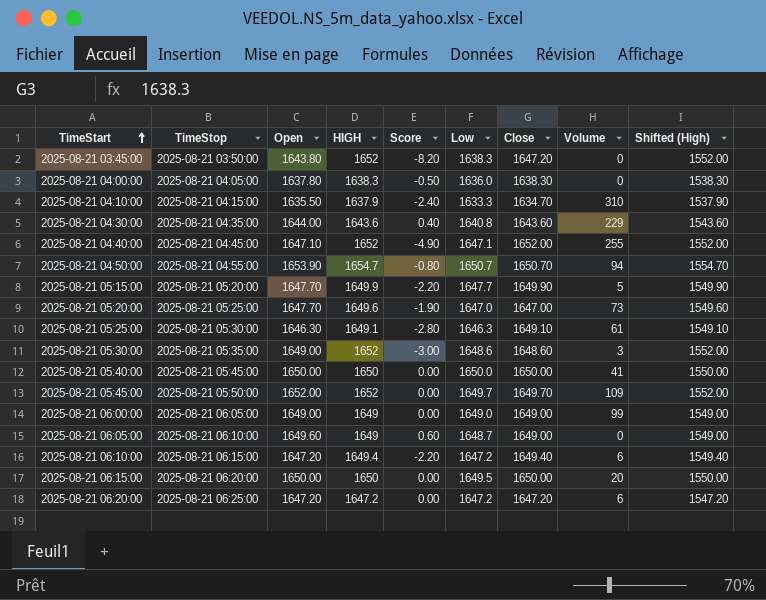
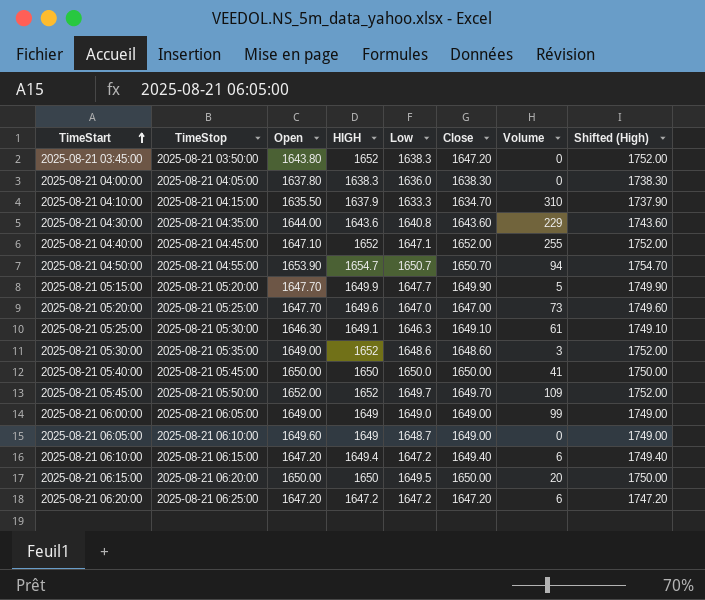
column Score | formula: [Open] - [HIGH] -> none
column Shifted (High) | formula: [HIGH] - 100 -> [HIGH] + 100

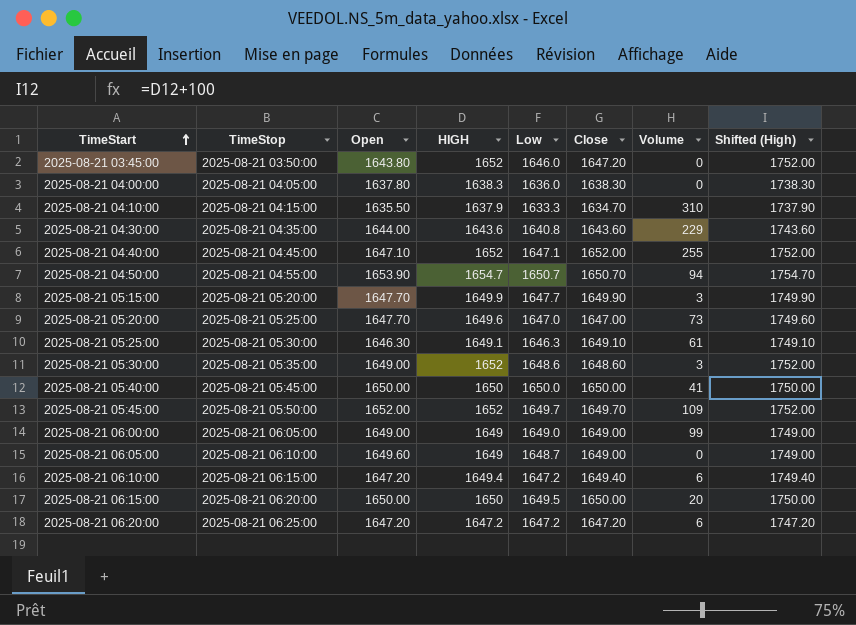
2025-08-21 03:45:00 | Low: 1638.3 -> 1646.0
2025-08-21 05:15:00 | Volume: 5 -> 3

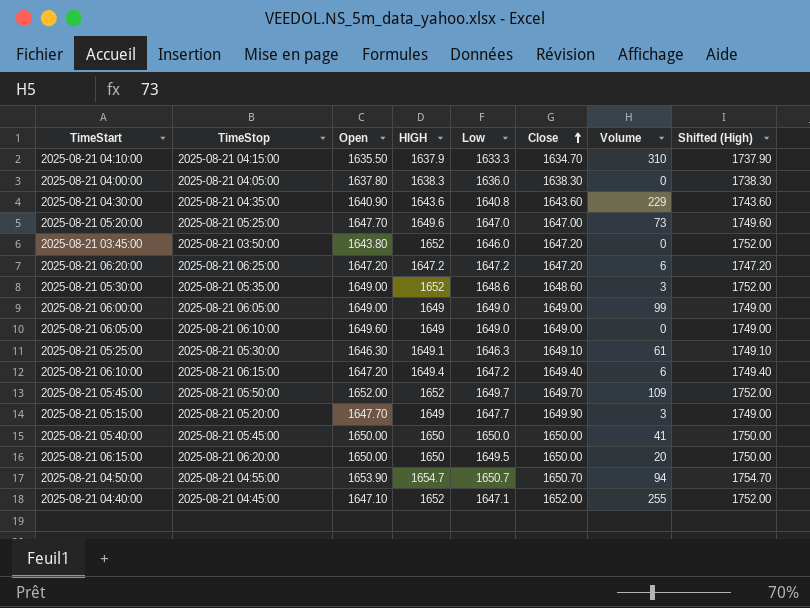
row order: TimeStart ascending -> Close ascending
2025-08-21 04:30:00 | Open: 1644.00 -> 1640.90
2025-08-21 06:05:00 | Low: 1648.7 -> 1649.0
2025-08-21 05:15:00 | HIGH: 1649.9 -> 1649
2025-08-21 05:15:00 | Shifted (High): 1749.90 -> 1749.00

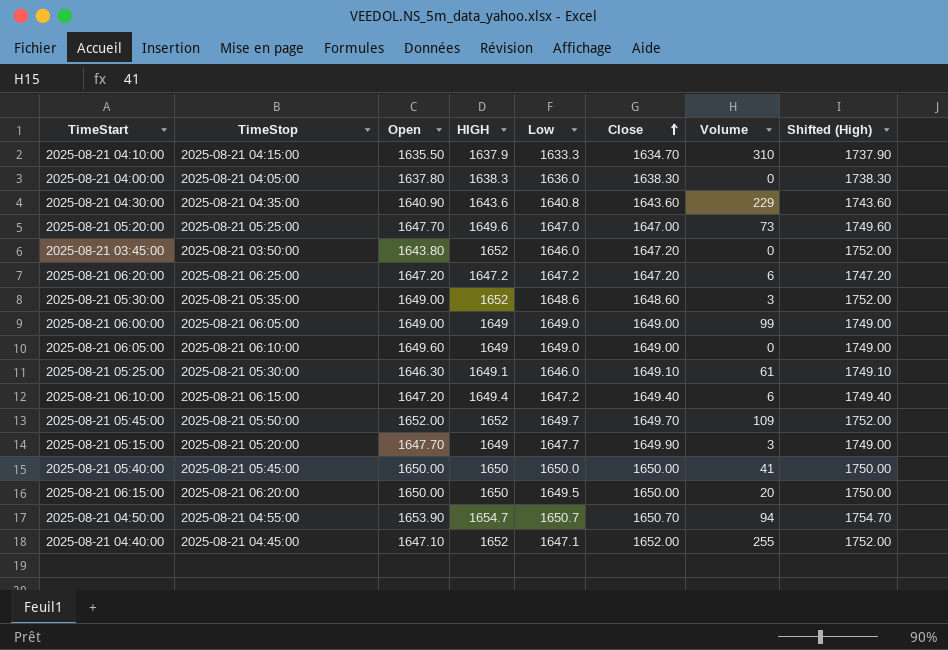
2025-08-21 05:25:00 | Low: 1646.3 -> 1646.0

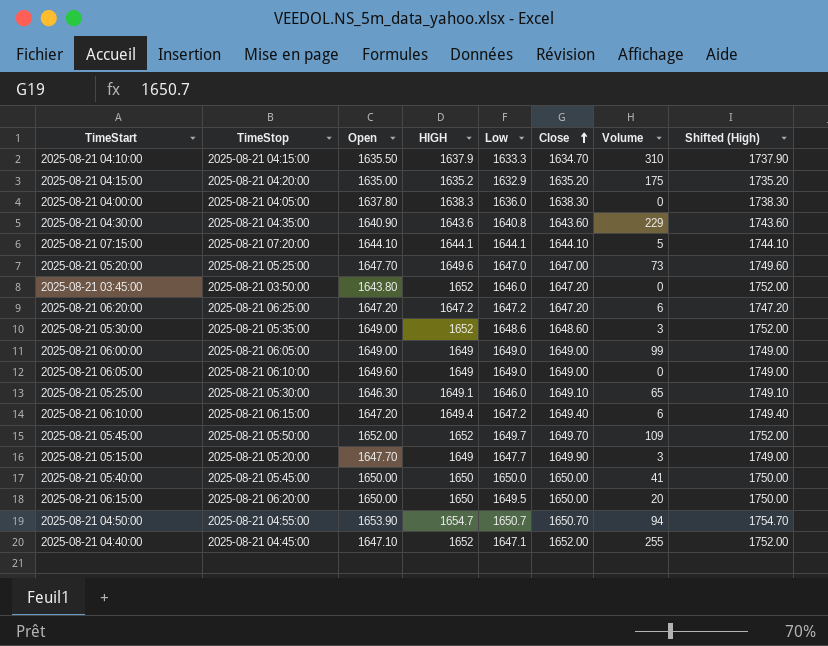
row 2025-08-21 04:15:00: none -> 2025-08-21 04:20:00 | 1635.00 | 1635.2 | 1632.9 | 1635.20 | 175 | 1735.20
row 2025-08-21 07:15:00: none -> 2025-08-21 07:20:00 | 1644.10 | 1644.1 | 1644.1 | 1644.10 | 5 | 1744.10
2025-08-21 05:25:00 | Volume: 61 -> 65

